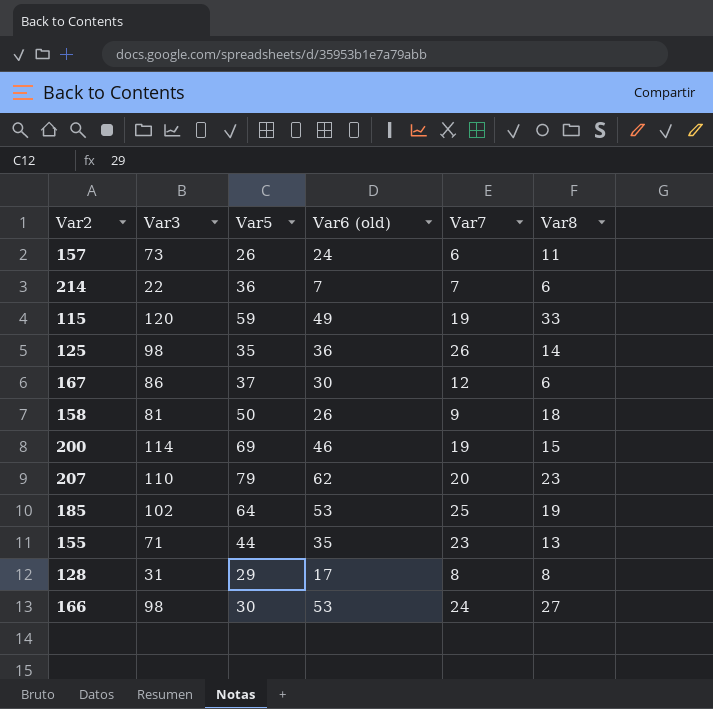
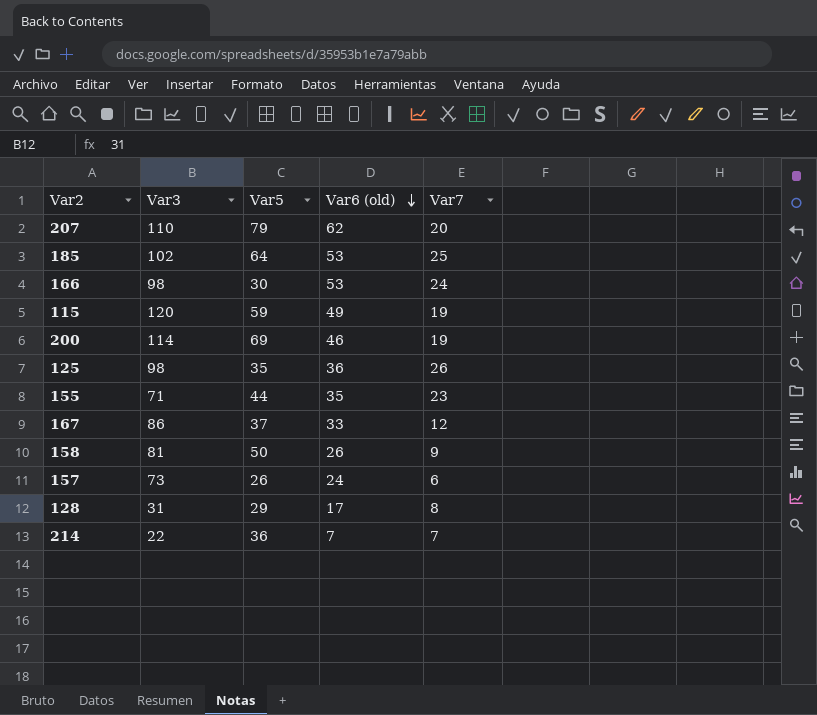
row order: none -> Var6 (old) descending
column Var8 | position: 6 -> none
167 | Var6 (old): 30 -> 33

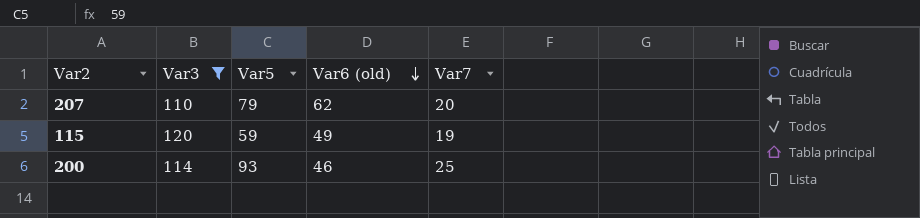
filter: none -> Var3 >= 110
200 | Var5: 69 -> 93
200 | Var7: 19 -> 25

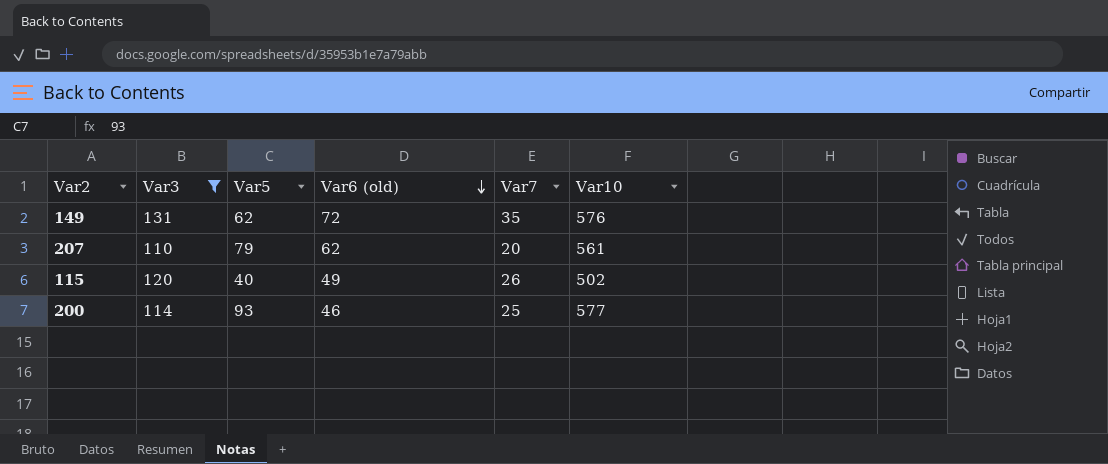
column Var10 | position: none -> 6
row 149: none -> 131 | 62 | 72 | 35 | 576
115 | Var5: 59 -> 40
115 | Var7: 19 -> 26

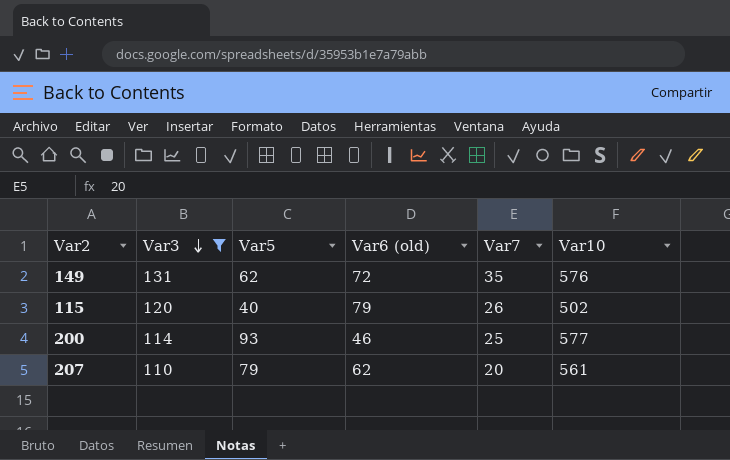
row order: Var6 (old) descending -> Var3 descending
115 | Var6 (old): 49 -> 79

